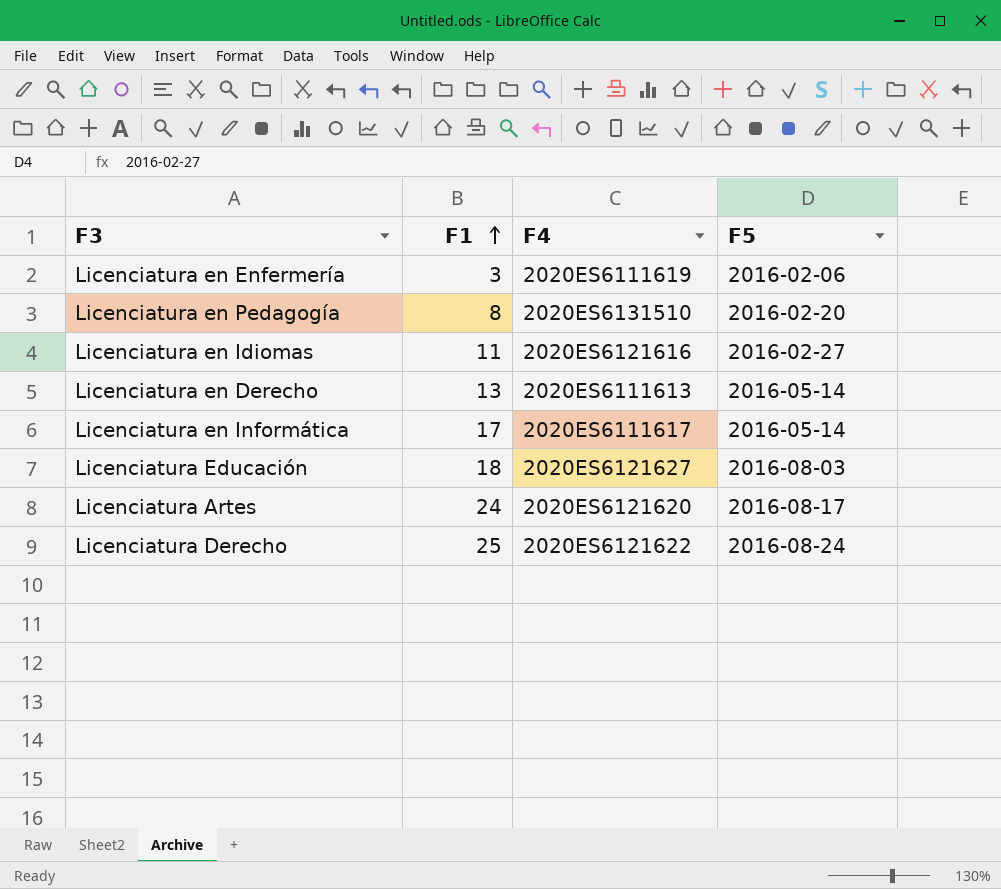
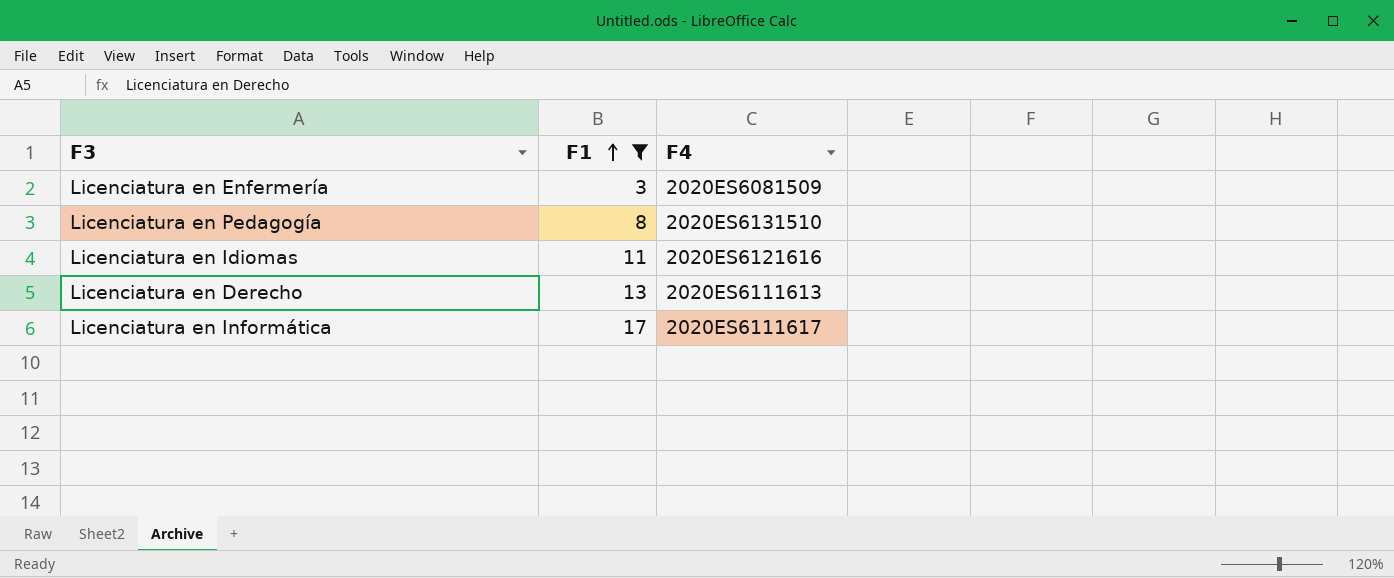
filter: none -> F1 <= 17
column F5 | position: 4 -> none
Licenciatura en Enfermería | F4: 2020ES6111619 -> 2020ES6081509

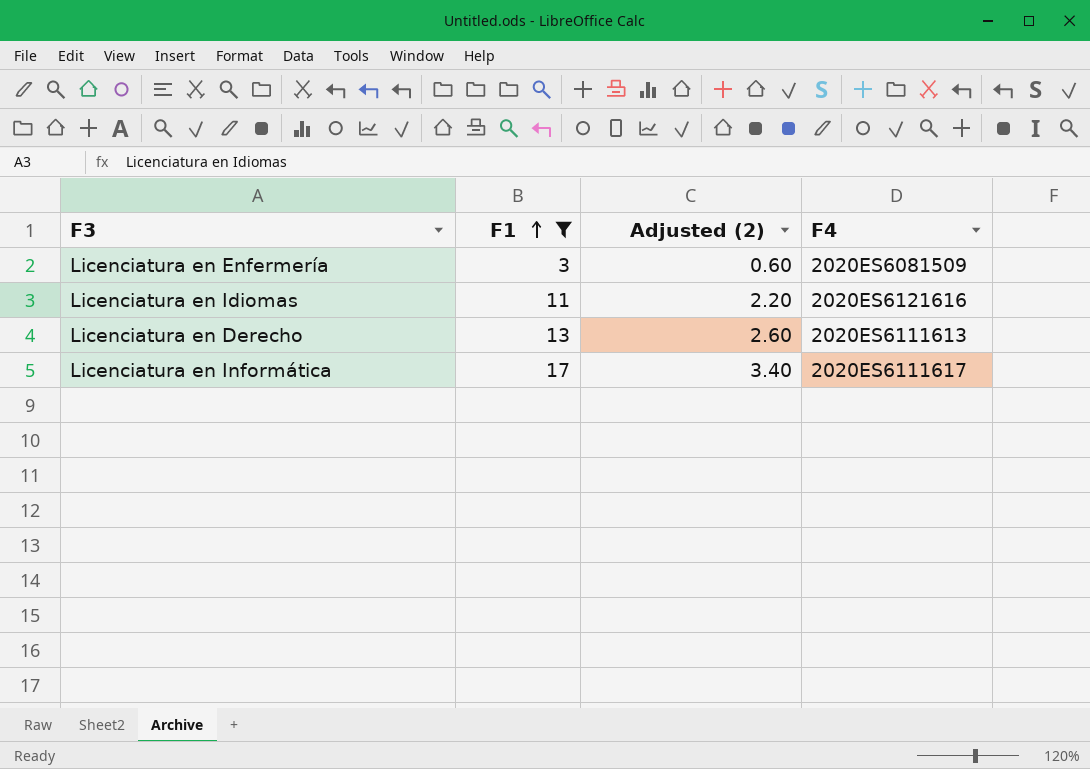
column Adjusted (2) | formula: none -> [F1] * 0.2
row Licenciatura en Pedagogía: 8 | 2020ES6131510 -> none

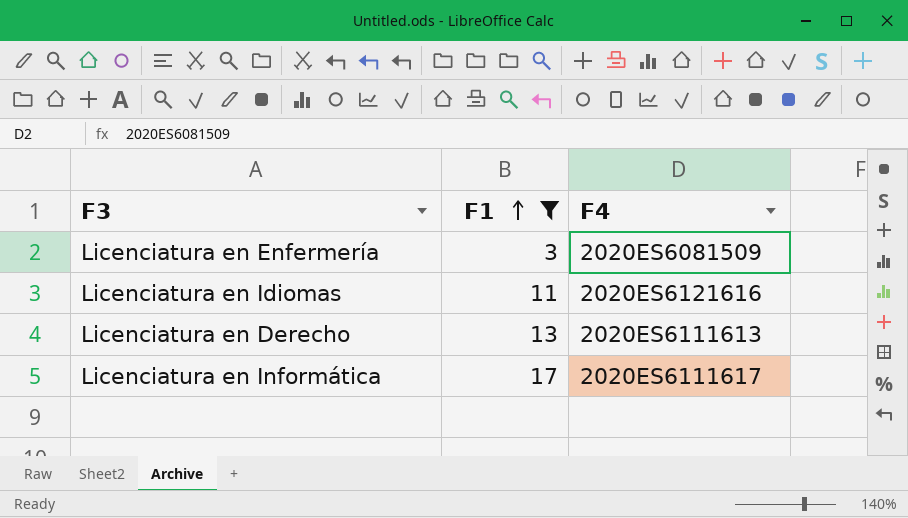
column Adjusted (2) | formula: [F1] * 0.2 -> none

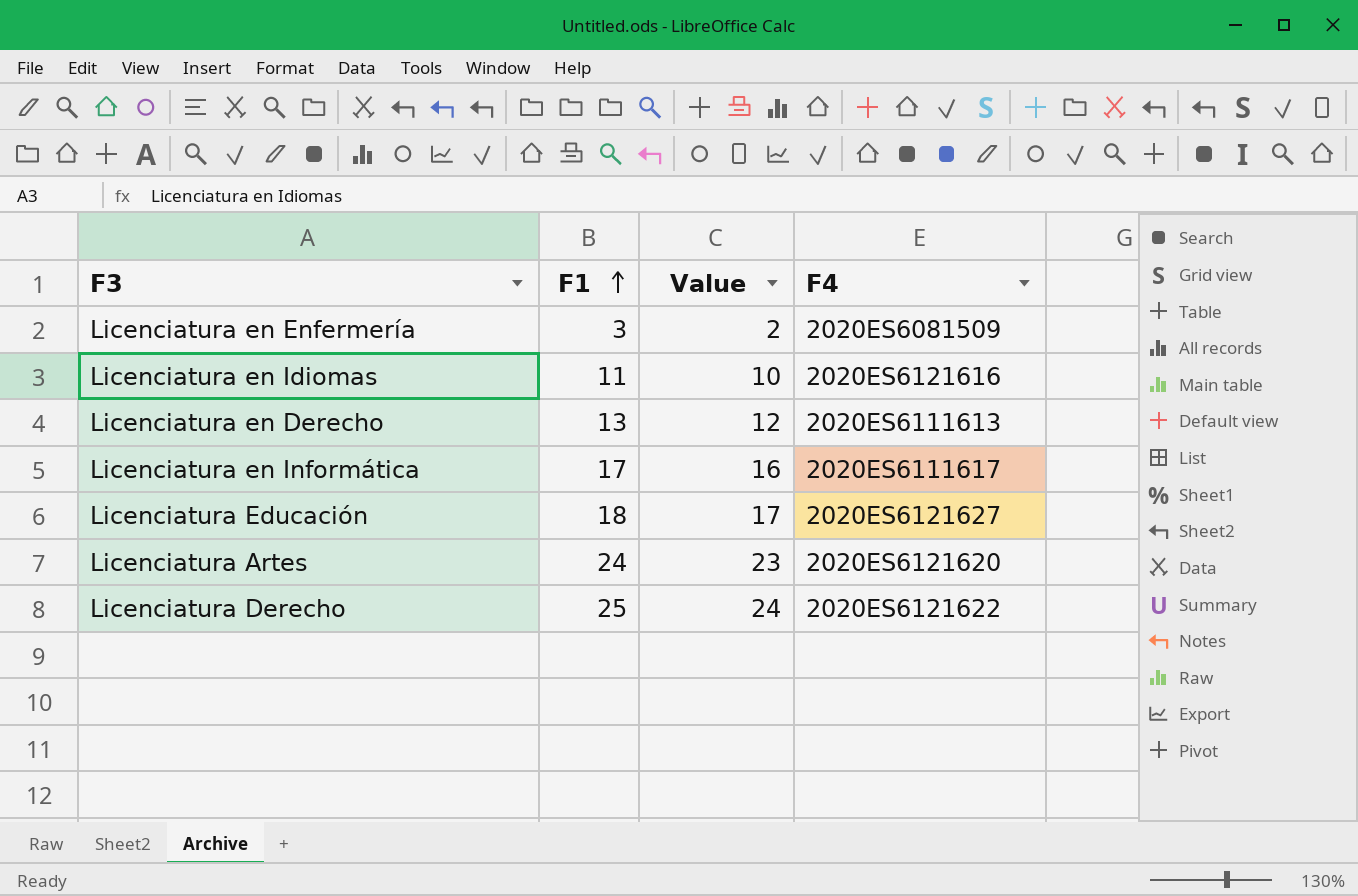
filter: F1 <= 17 -> none
column Value | formula: none -> [F1] - 1

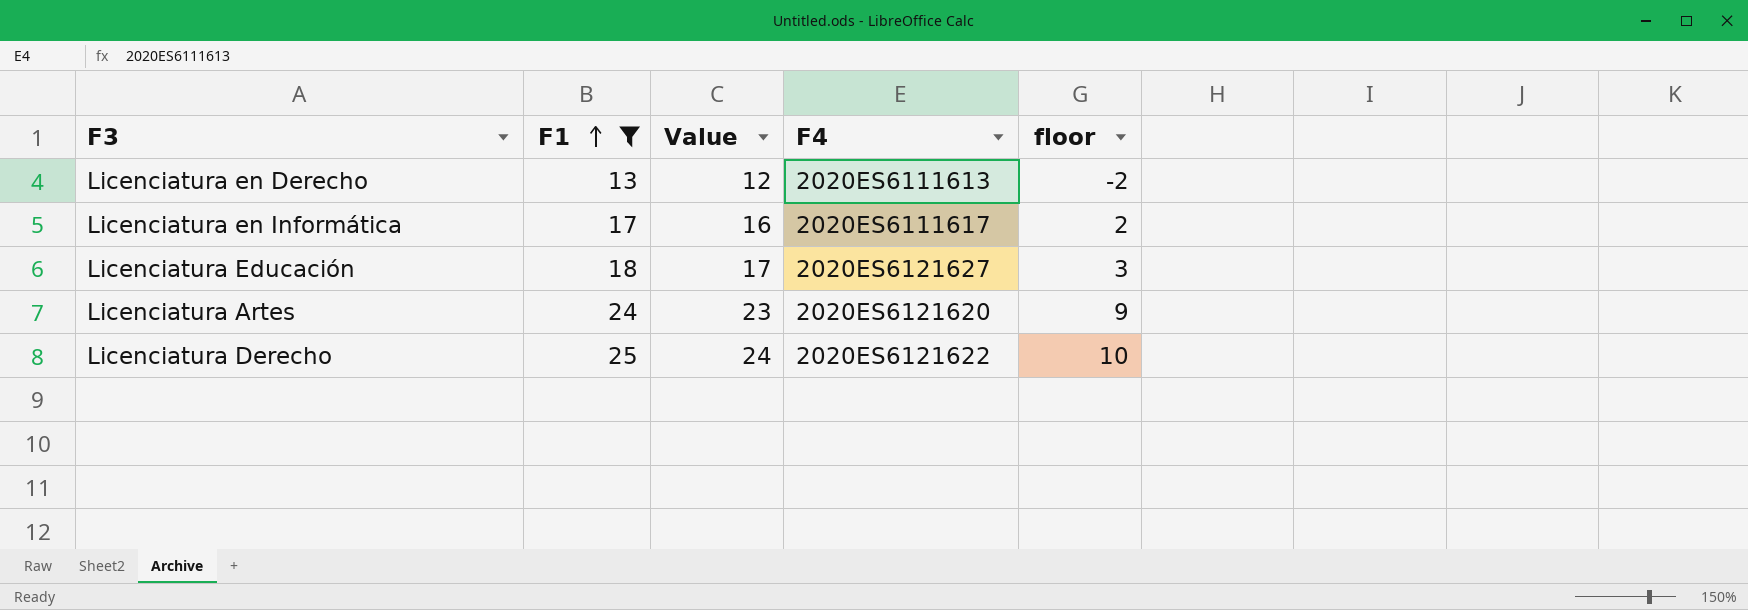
filter: none -> F1 >= 13
column floor | formula: none -> [F1] - 15

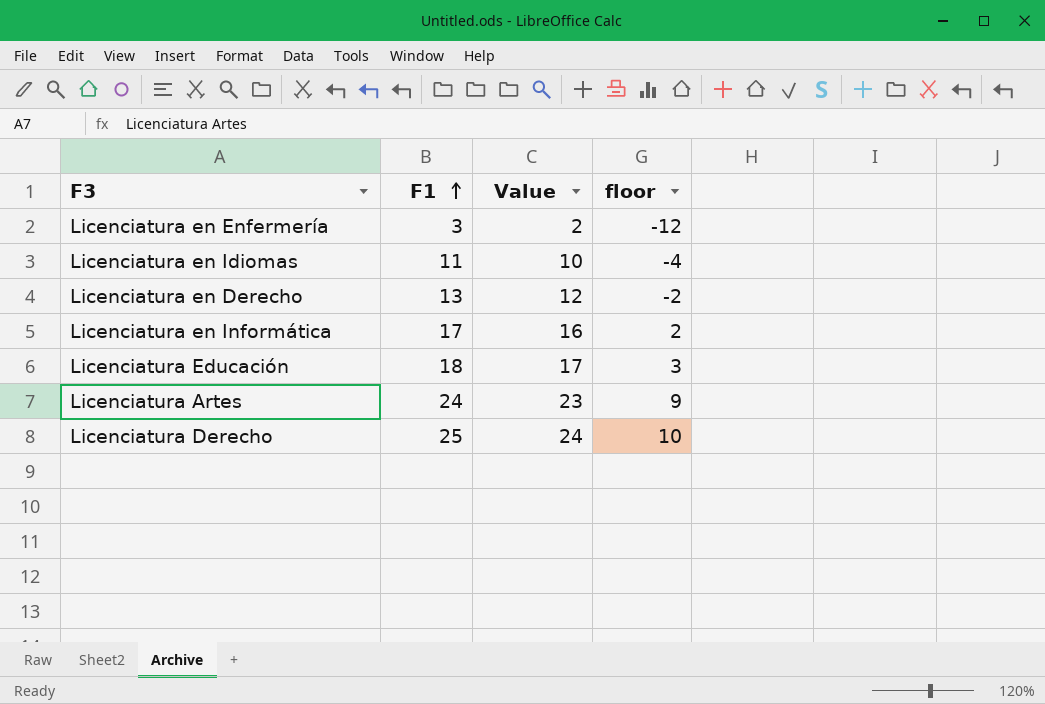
filter: F1 >= 13 -> none
column F4 | position: 4 -> none

